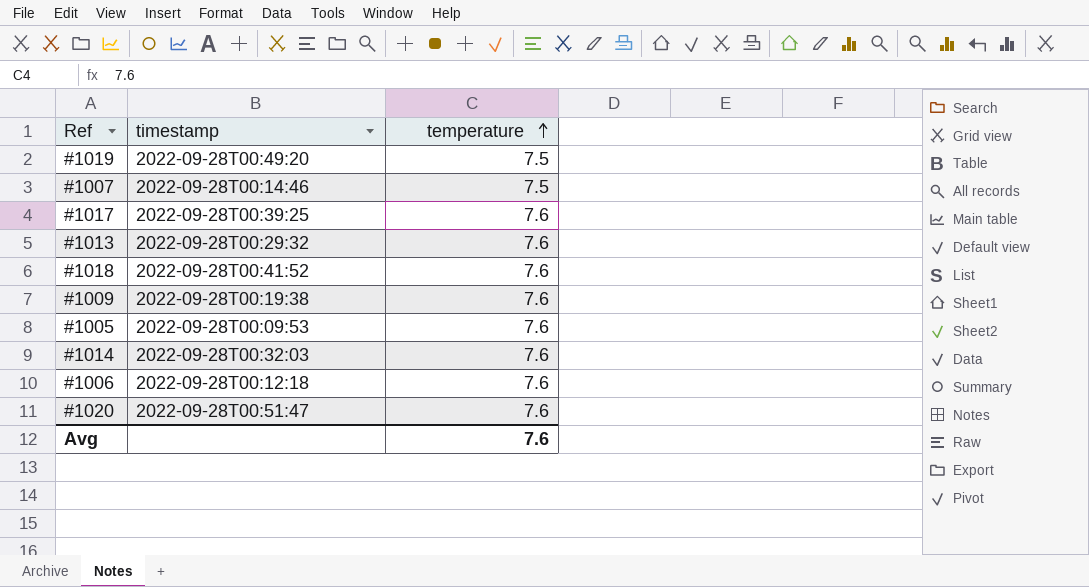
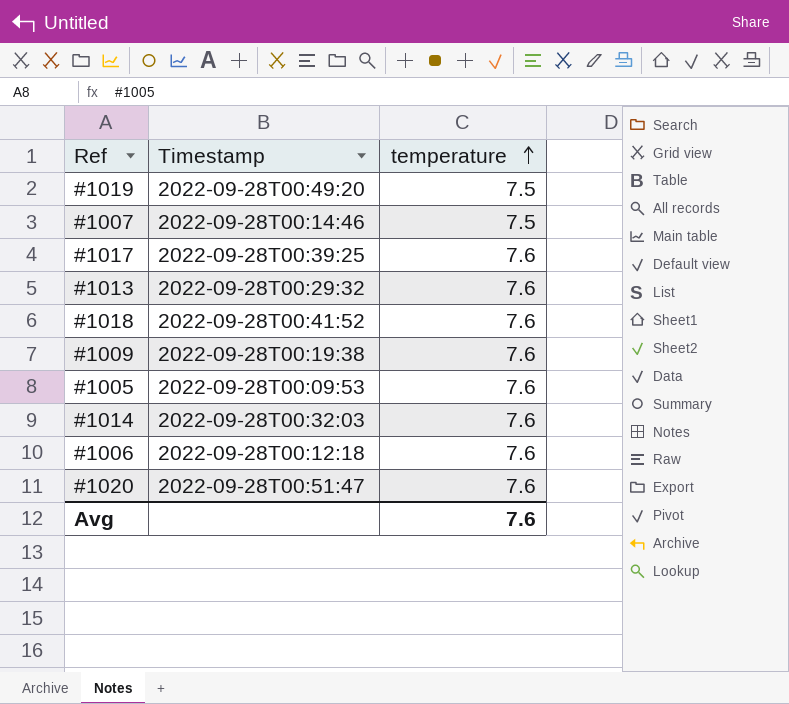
column name: timestamp -> Timestamp

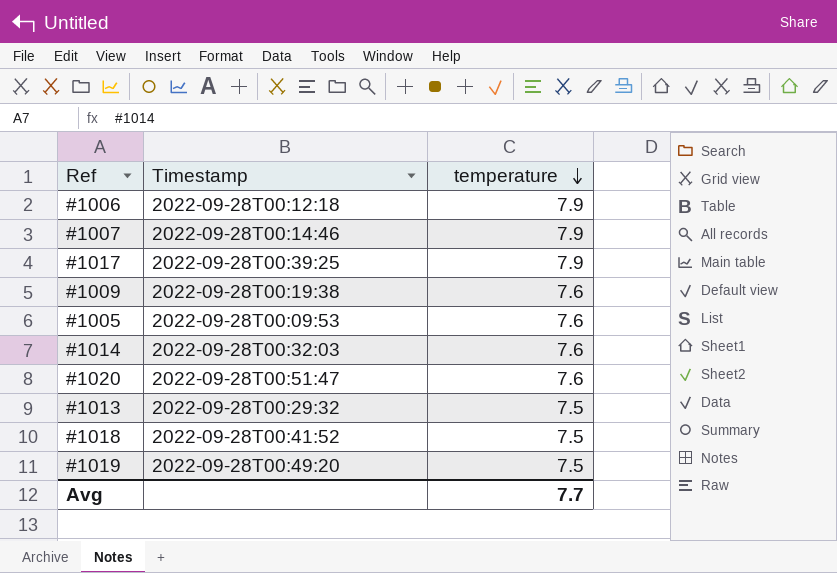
row order: temperature ascending -> temperature descending
#1006 | temperature: 7.6 -> 7.9
#1007 | temperature: 7.5 -> 7.9
#1017 | temperature: 7.6 -> 7.9
#1013 | temperature: 7.6 -> 7.5
#1018 | temperature: 7.6 -> 7.5
Avg | temperature: 7.6 -> 7.7

